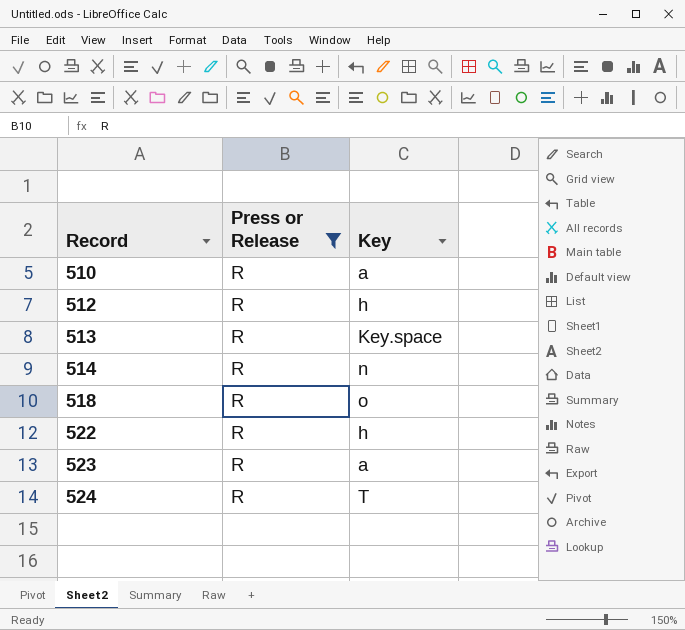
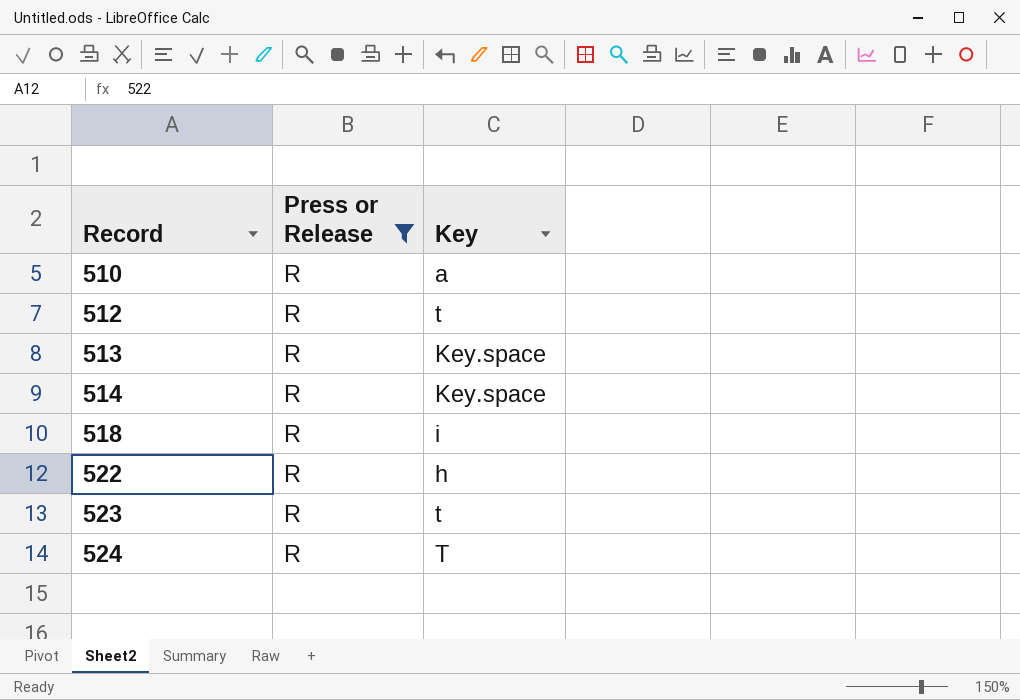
512 | Key: h -> t
514 | Key: n -> Key.space
518 | Key: o -> i
523 | Key: a -> t

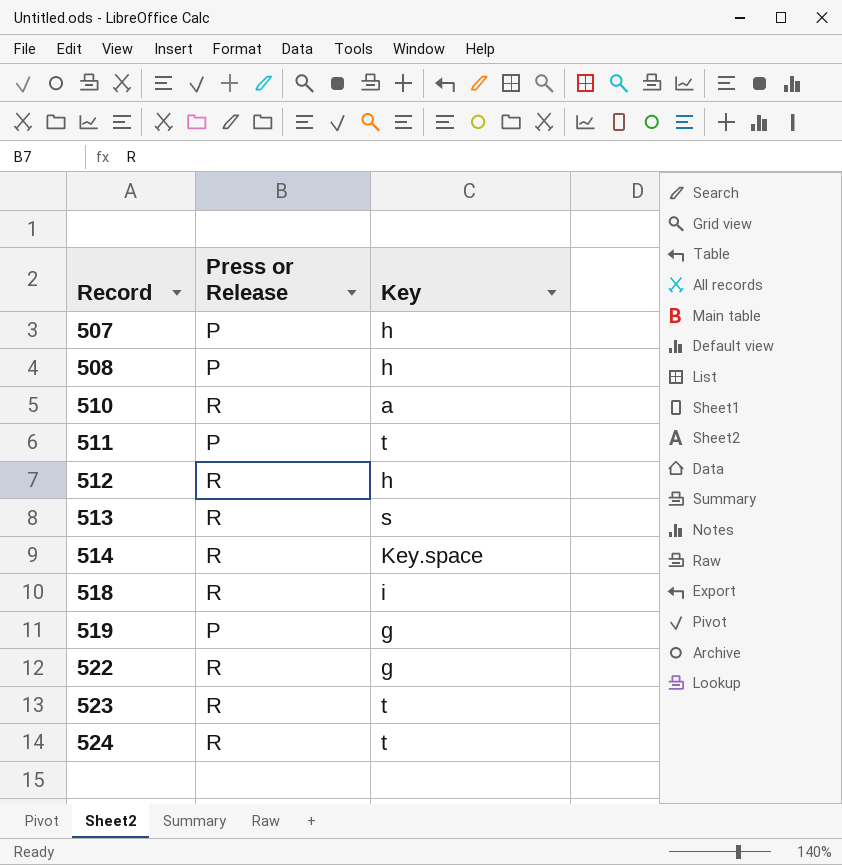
filter: Press or Release = R -> none
512 | Key: t -> h
513 | Key: Key.space -> s
522 | Key: h -> g
524 | Key: T -> t

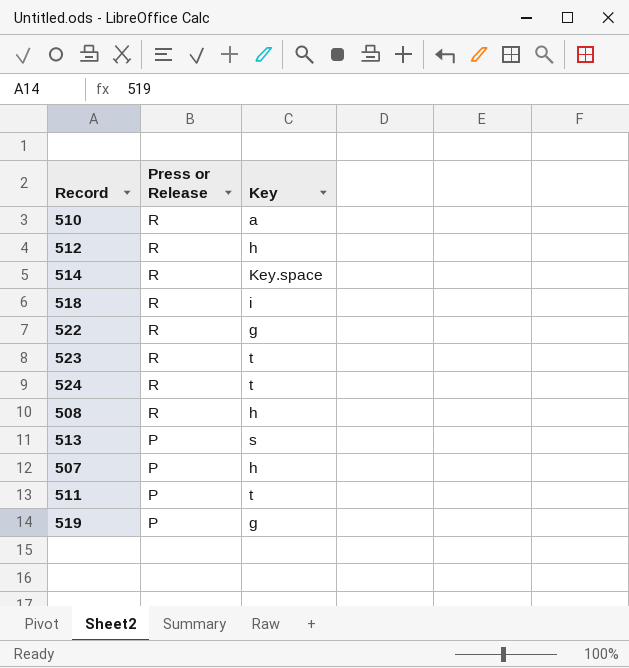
row order: Record ascending -> Press or Release descending
508 | Press or Release: P -> R
513 | Press or Release: R -> P

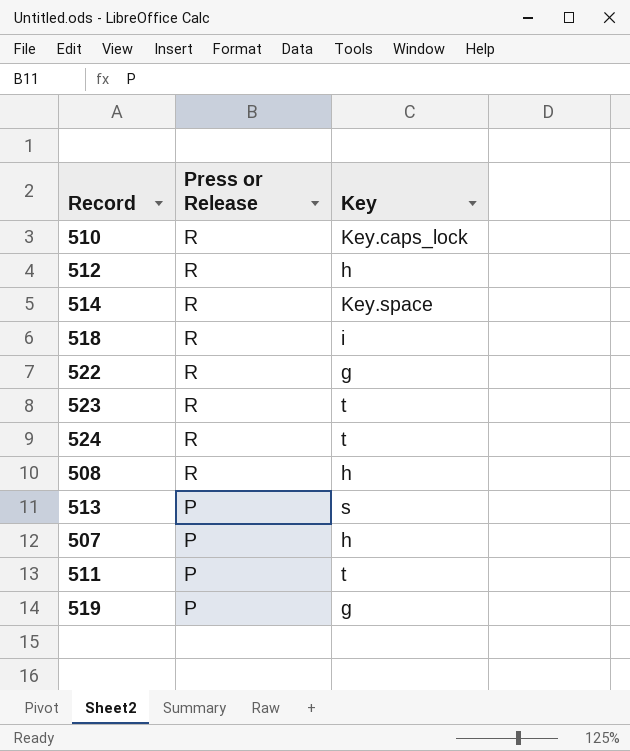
510 | Key: a -> Key.caps_lock

